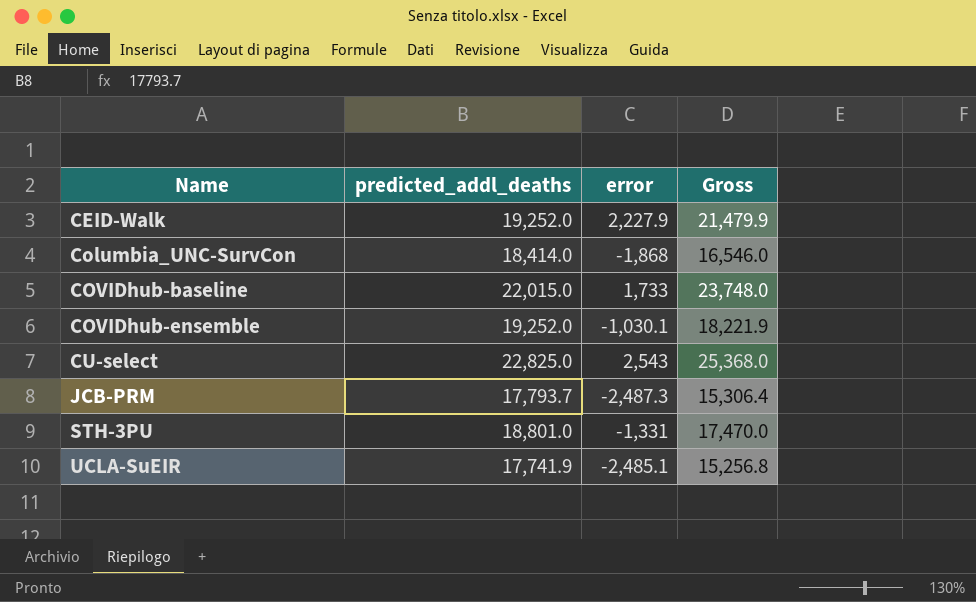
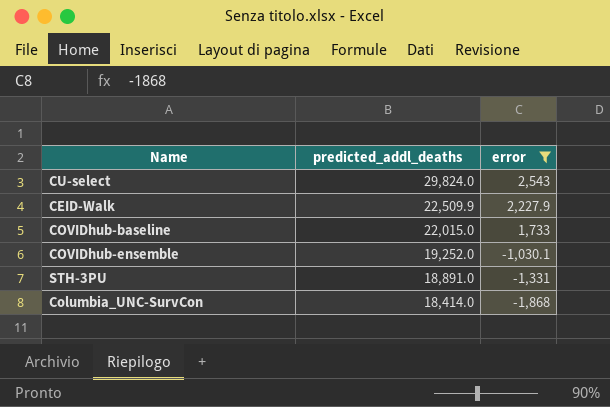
filter: none -> error >= -1,868
row order: Name ascending -> predicted_addl_deaths descending
column Gross | formula: [predicted_addl_deaths] + [error] -> none
CU-select | predicted_addl_deaths: 22,825.0 -> 29,824.0
CEID-Walk | predicted_addl_deaths: 19,252.0 -> 22,509.9
STH-3PU | predicted_addl_deaths: 18,801.0 -> 18,891.0

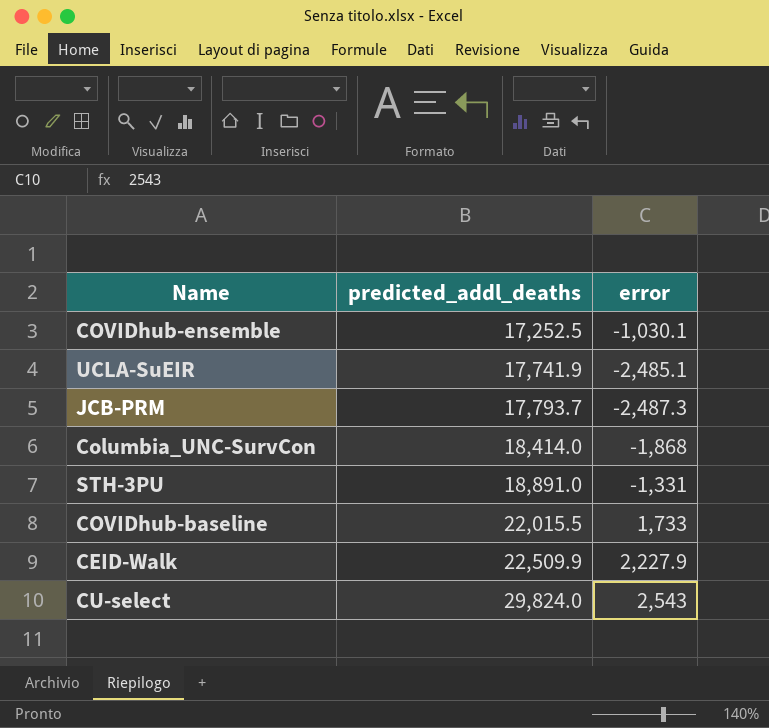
filter: error >= -1,868 -> none
row order: predicted_addl_deaths descending -> predicted_addl_deaths ascending
COVIDhub-ensemble | predicted_addl_deaths: 19,252.0 -> 17,252.5
COVIDhub-baseline | predicted_addl_deaths: 22,015.0 -> 22,015.5

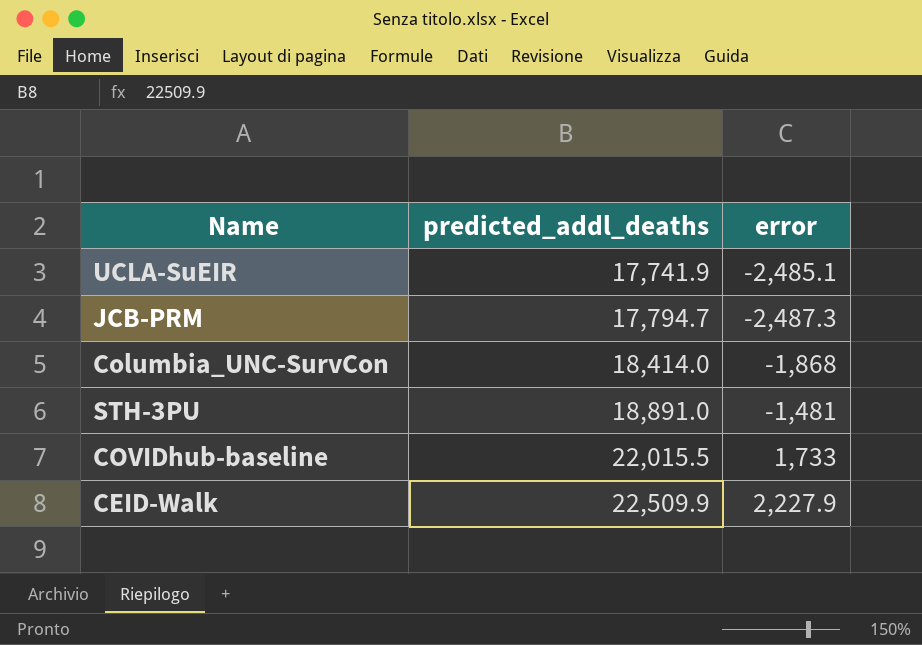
row COVIDhub-ensemble: 17,252.5 | -1,030.1 -> none
row CU-select: 29,824.0 | 2,543 -> none
JCB-PRM | predicted_addl_deaths: 17,793.7 -> 17,794.7
STH-3PU | error: -1,331 -> -1,481

